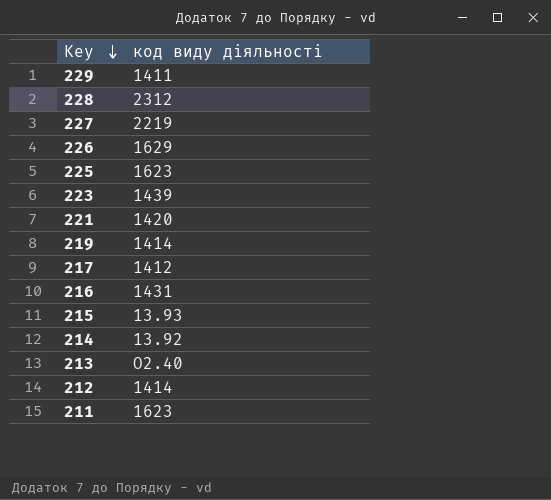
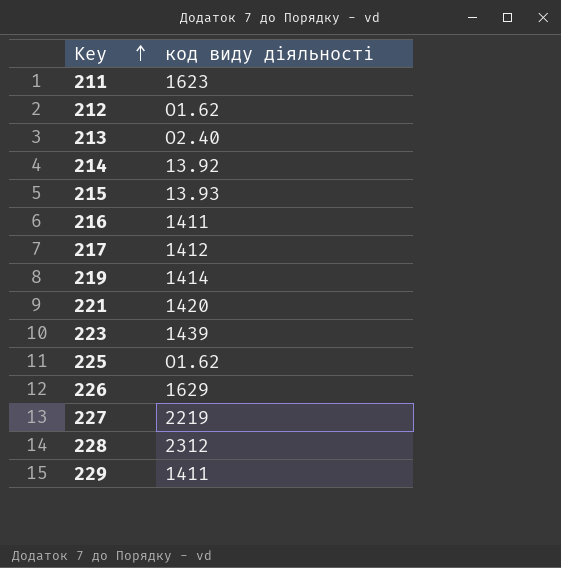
row order: Key descending -> Key ascending
212 | код виду діяльності: 1414 -> О1.62
216 | код виду діяльності: 1431 -> 1411
225 | код виду діяльності: 1623 -> О1.62

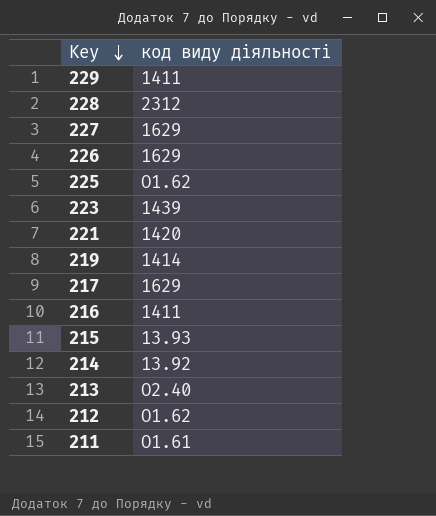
row order: Key ascending -> Key descending
227 | код виду діяльності: 2219 -> 1629
217 | код виду діяльності: 1412 -> 1629
211 | код виду діяльності: 1623 -> О1.61

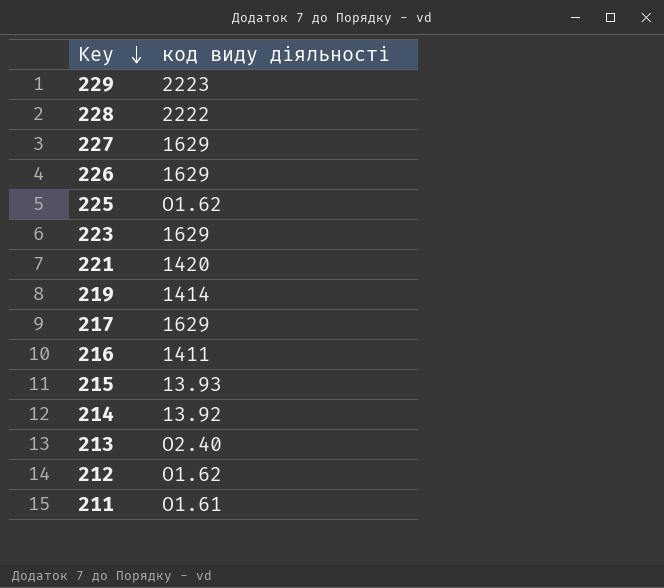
229 | код виду діяльності: 1411 -> 2223
228 | код виду діяльності: 2312 -> 2222
223 | код виду діяльності: 1439 -> 1629

